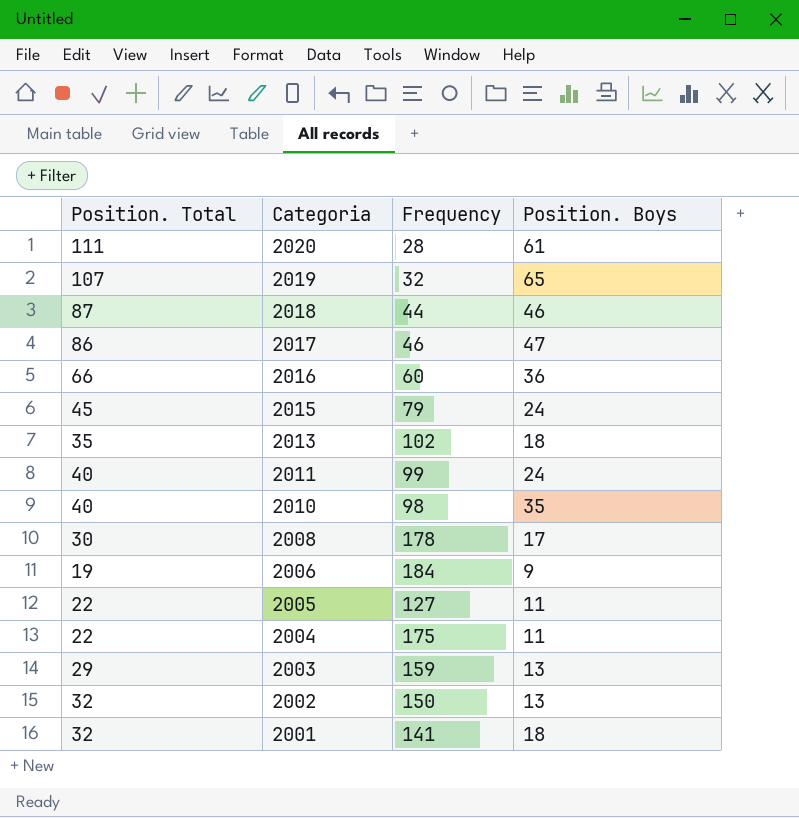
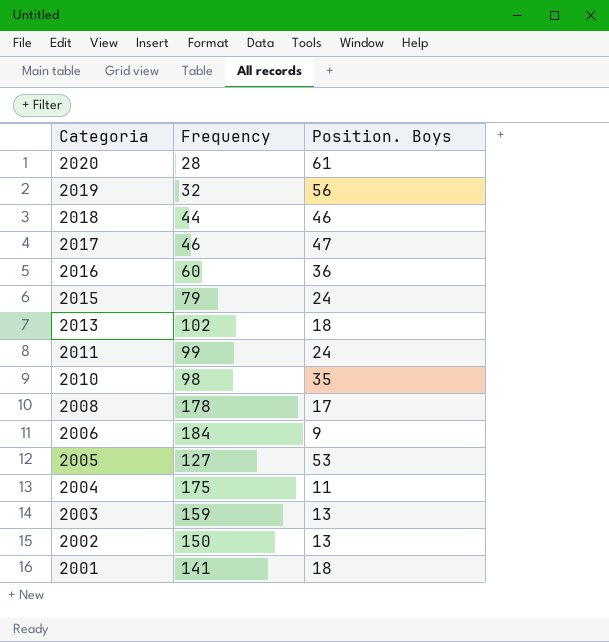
column Position. Total | position: 1 -> none
2019 | Position. Boys: 65 -> 56
2005 | Position. Boys: 11 -> 53

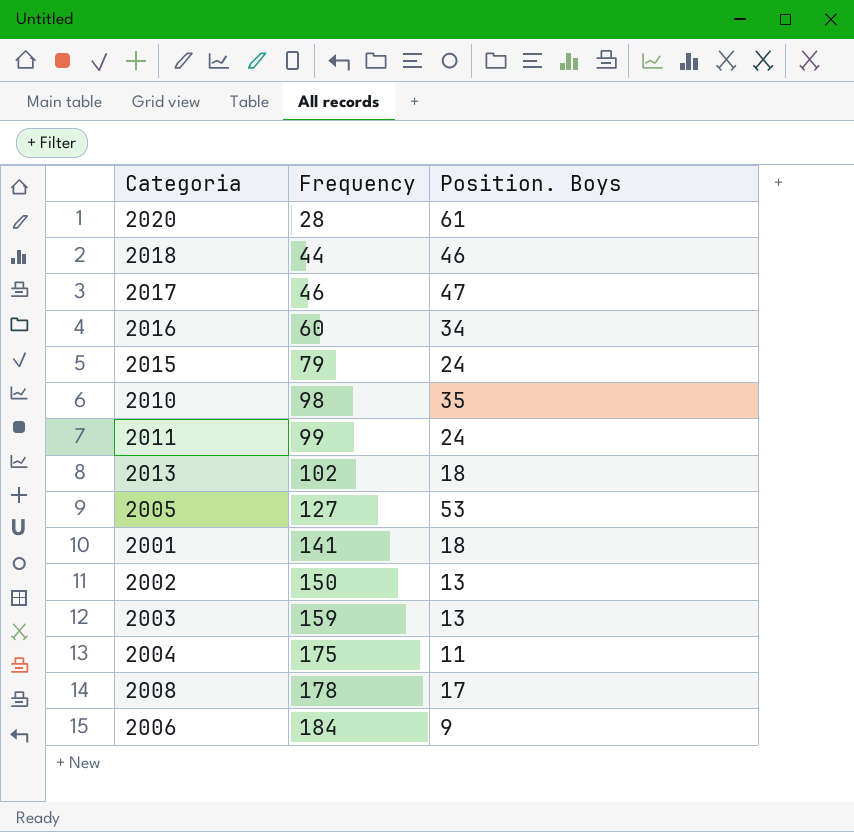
row order: Categoria descending -> Frequency ascending
row 2019: 32 | 56 -> none
2016 | Position. Boys: 36 -> 34

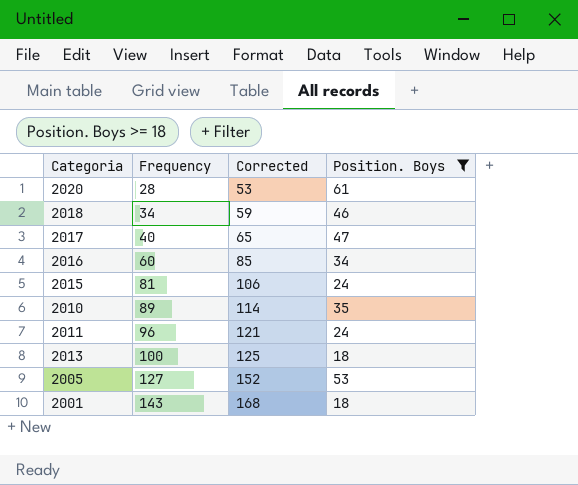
filter: none -> Position. Boys >= 18
column Corrected | formula: none -> [Frequency] + 25
2018 | Frequency: 44 -> 34
2017 | Frequency: 46 -> 40
2015 | Frequency: 79 -> 81
2010 | Frequency: 98 -> 89
2011 | Frequency: 99 -> 96
2013 | Frequency: 102 -> 100
2001 | Frequency: 141 -> 143

